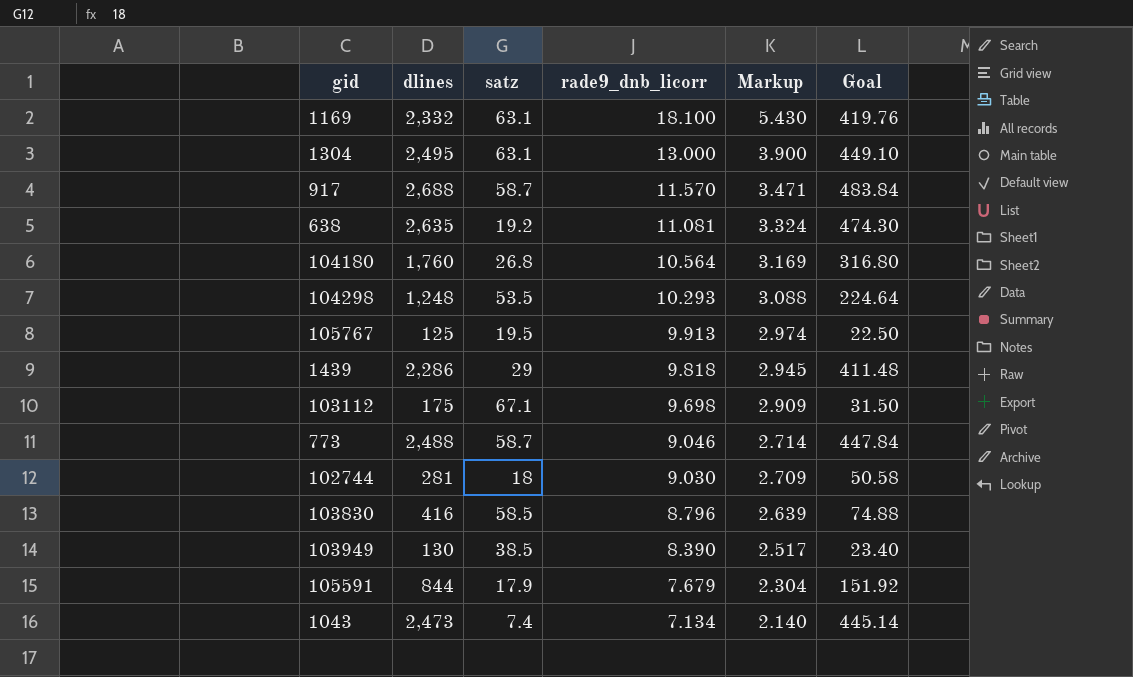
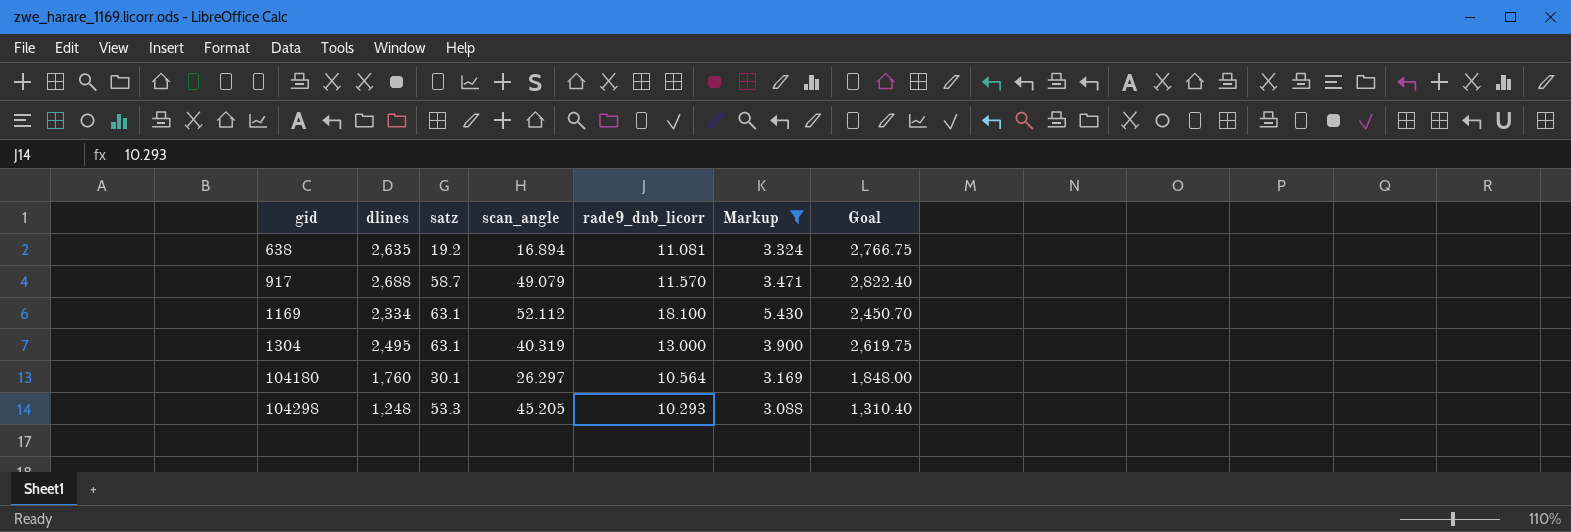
filter: none -> Markup >= 3.088
row order: rade9_dnb_licorr descending -> gid ascending
column scan_angle | position: none -> 4
column Goal | formula: [dlines] * 0.18 -> [dlines] * 1.05
1169 | dlines: 2,332 -> 2,334
104180 | satz: 26.8 -> 30.1
104298 | satz: 53.5 -> 53.3

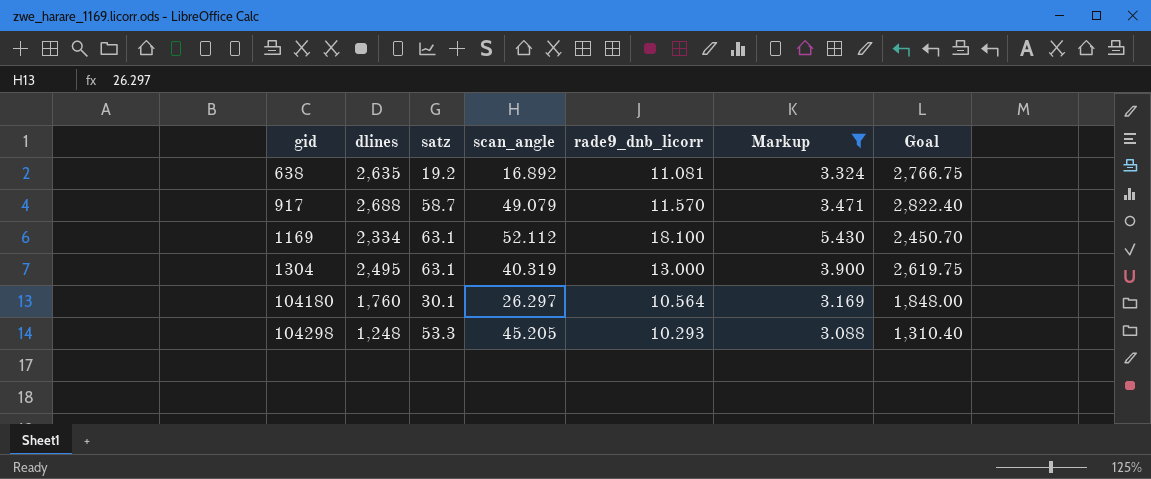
638 | scan_angle: 16.894 -> 16.892

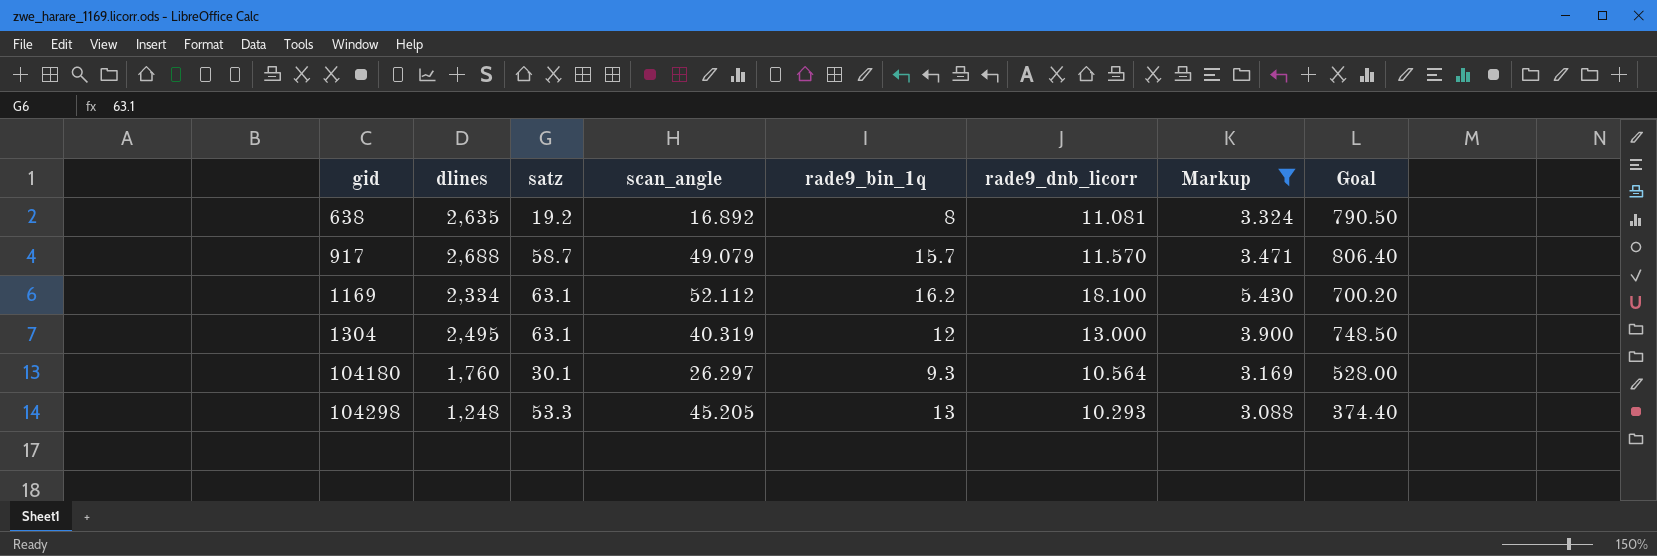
column rade9_bin_1q | position: none -> 5
column Goal | formula: [dlines] * 1.05 -> [dlines] * 0.3

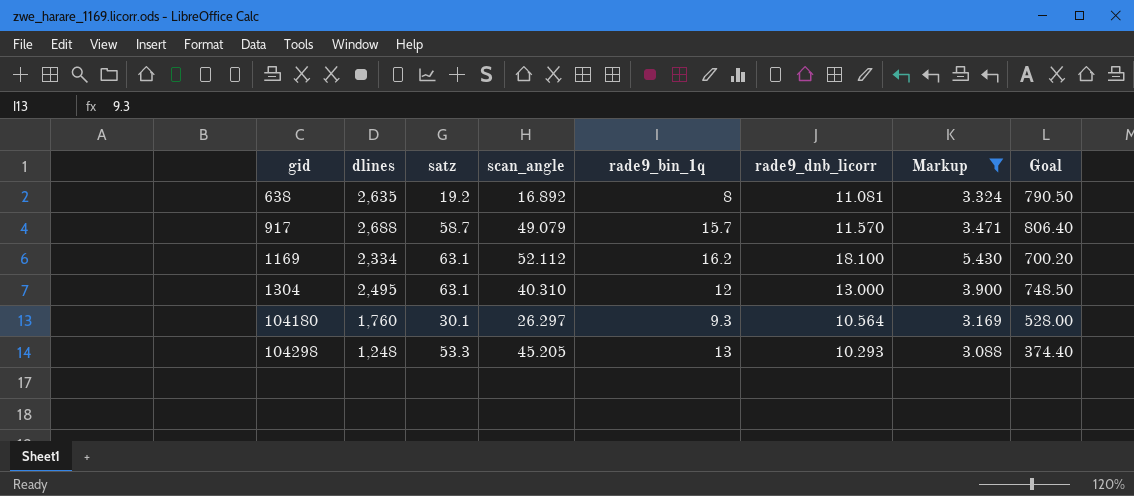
1304 | scan_angle: 40.319 -> 40.310

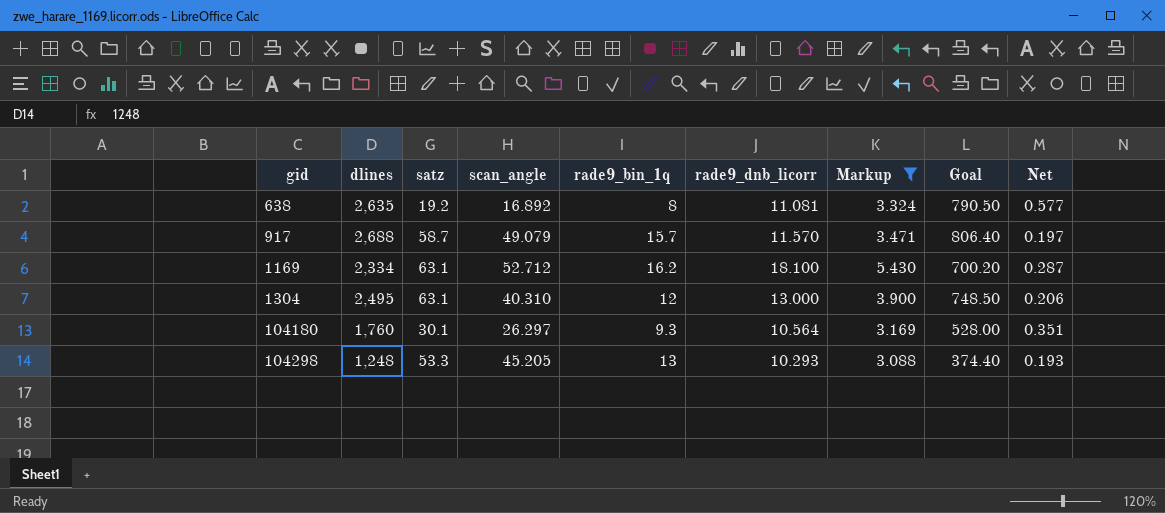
column Net | formula: none -> [rade9_dnb_licorr] / [satz]
1169 | scan_angle: 52.112 -> 52.712

